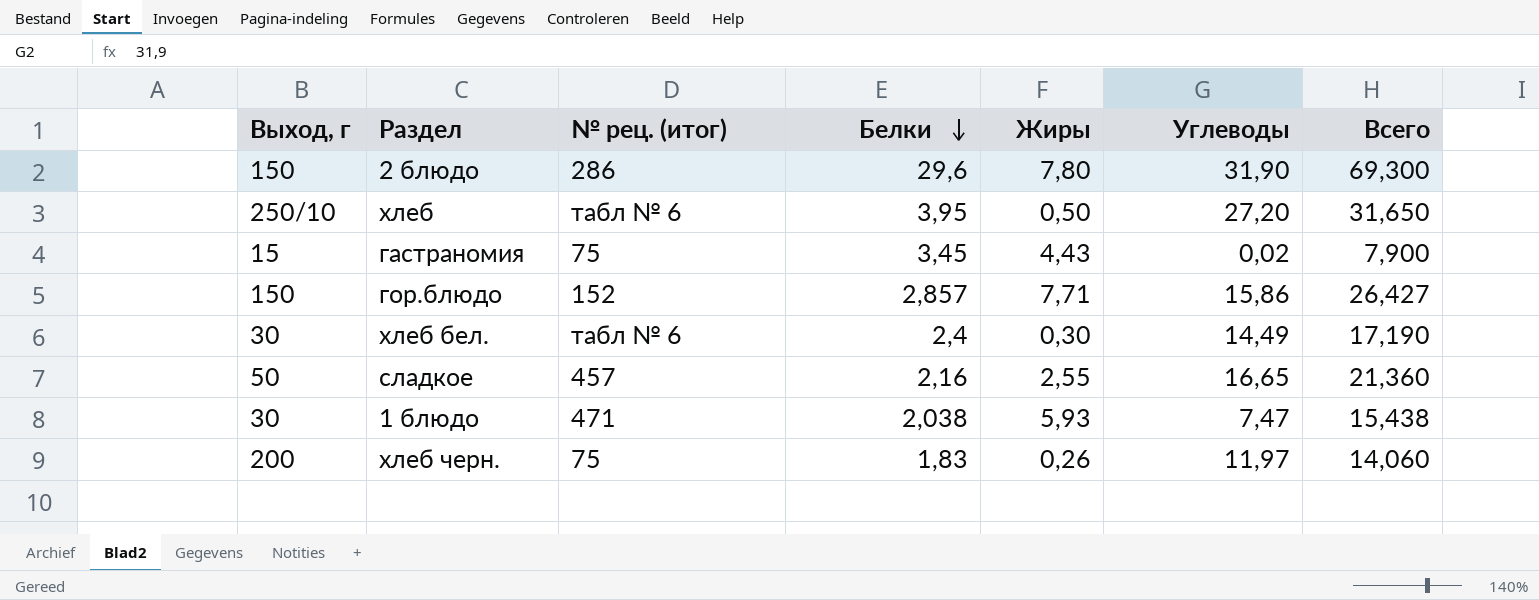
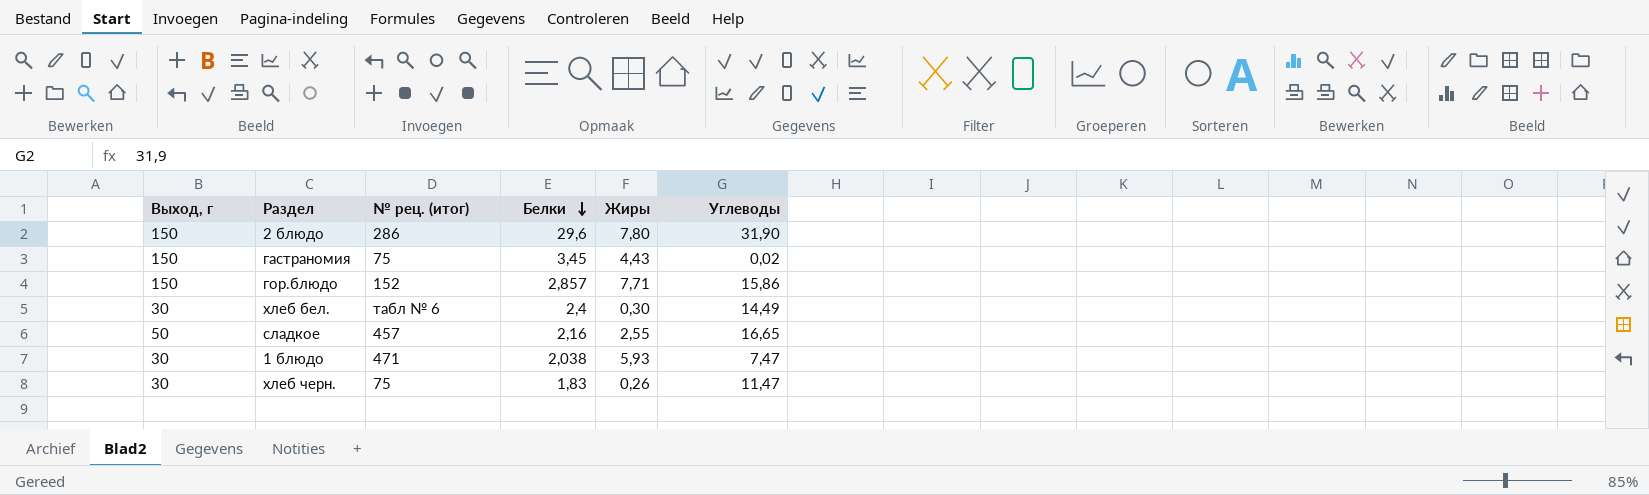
column Всего | formula: [Белки] + [Жиры] + [Углеводы] -> none
row хлеб: 250/10 | табл № 6 | 3,95 | 0,50 | 27,20 | 31,650 -> none
гастраномия | Выход, г: 15 -> 150
хлеб черн. | Выход, г: 200 -> 30
хлеб черн. | Углеводы: 11,97 -> 11,47

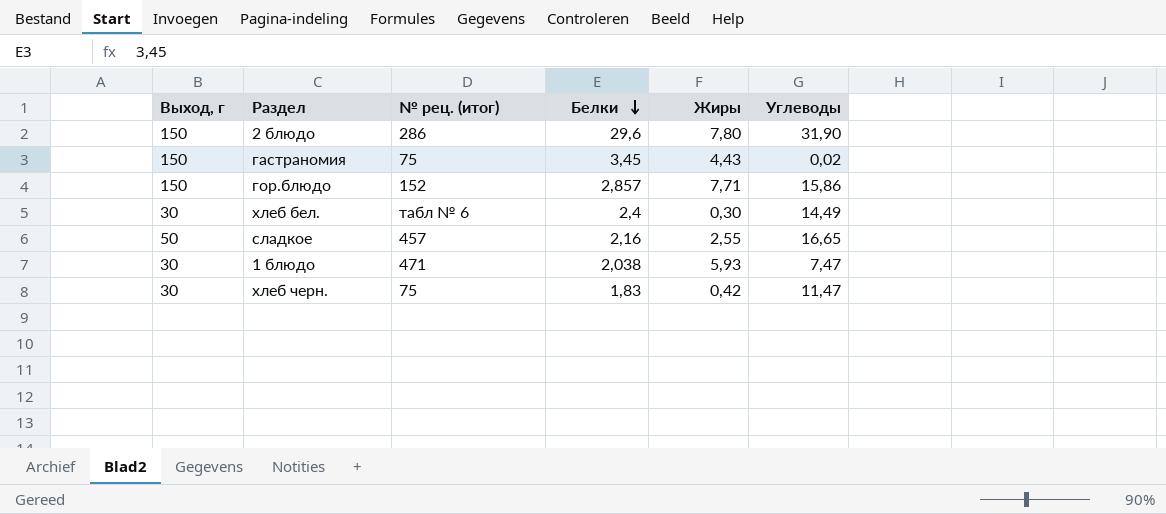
хлеб черн. | Жиры: 0,26 -> 0,42

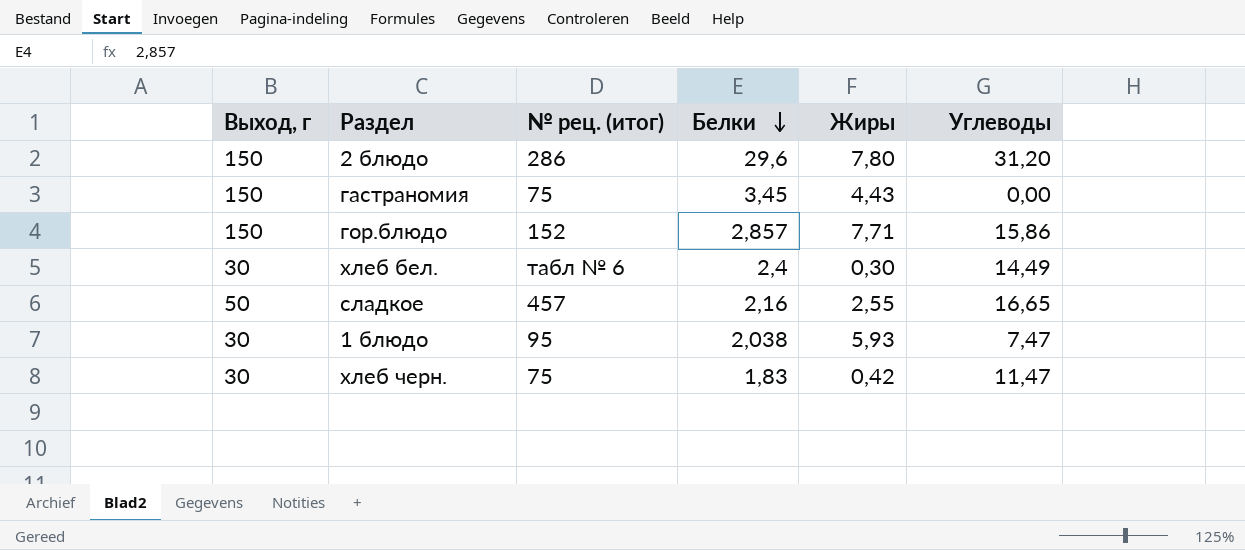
2 блюдо | Углеводы: 31,90 -> 31,20
гастраномия | Углеводы: 0,02 -> 0,00
1 блюдо | № рец. (итог): 471 -> 95

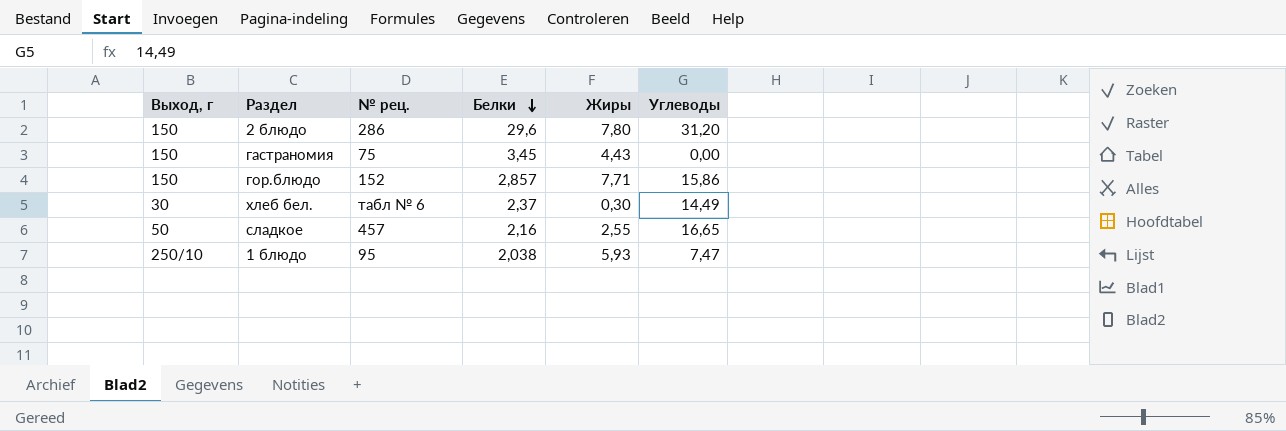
column name: № рец. (итог) -> № рец.
row хлеб черн.: 30 | 75 | 1,83 | 0,42 | 11,47 -> none
хлеб бел. | Белки: 2,4 -> 2,37
1 блюдо | Выход, г: 30 -> 250/10

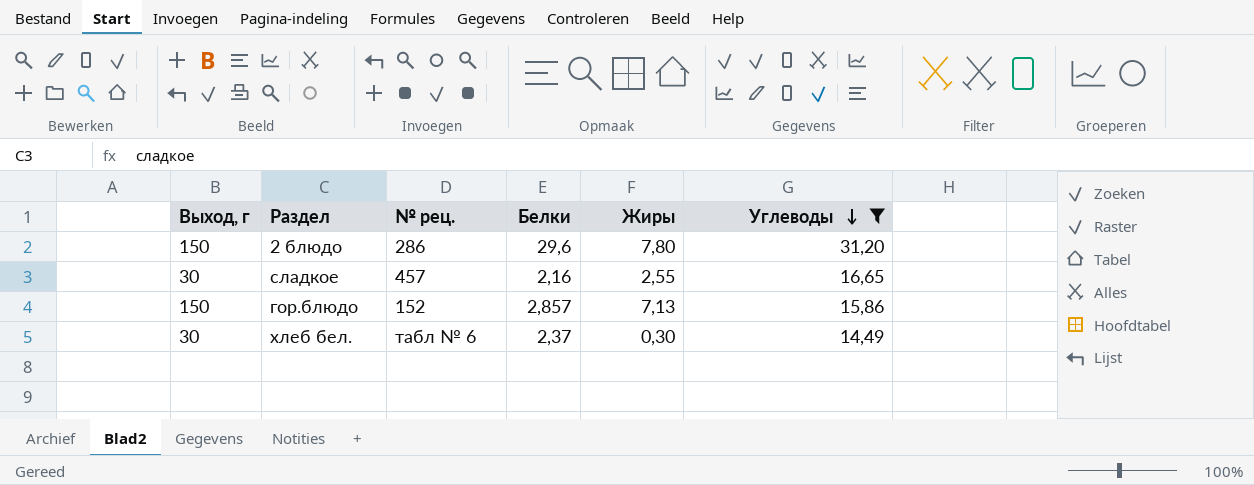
filter: none -> Углеводы >= 14,49
row order: Белки descending -> Углеводы descending
сладкое | Выход, г: 50 -> 30
гор.блюдо | Жиры: 7,71 -> 7,13

